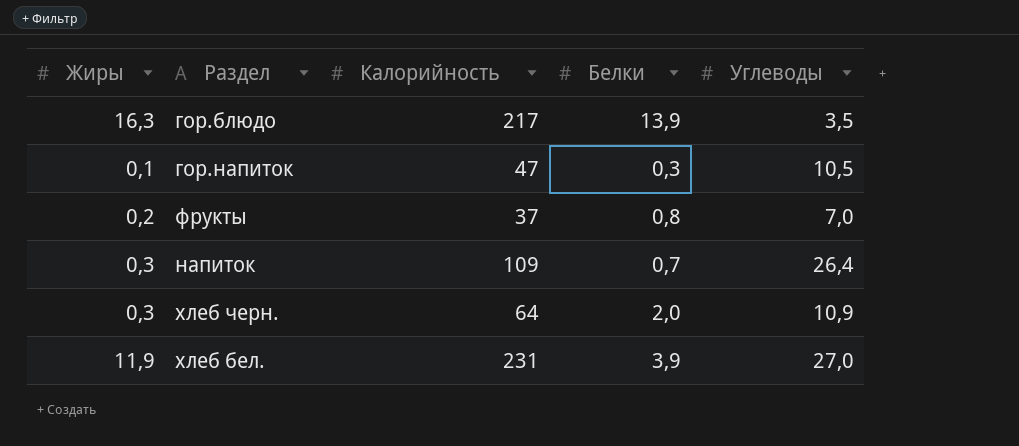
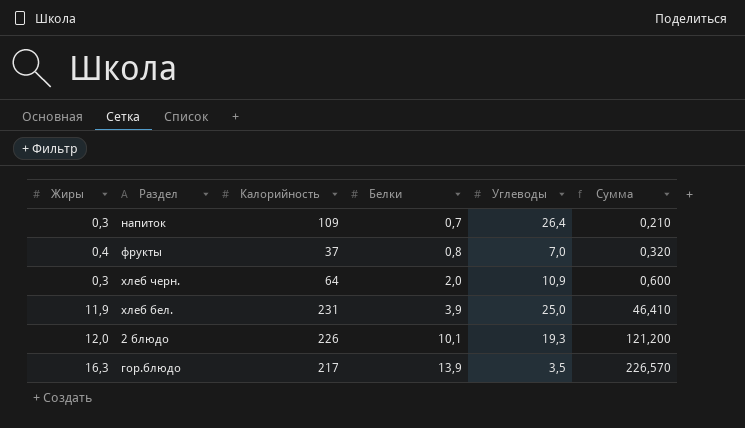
row order: none -> Белки ascending
column Сумма | formula: none -> [Жиры] * [Белки]
row гор.напиток: 0,1 | 47 | 0,3 | 10,5 -> none
фрукты | Жиры: 0,2 -> 0,4
хлеб бел. | Углеводы: 27,0 -> 25,0
row 2 блюдо: none -> 12,0 | 226 | 10,1 | 19,3 | 121,200

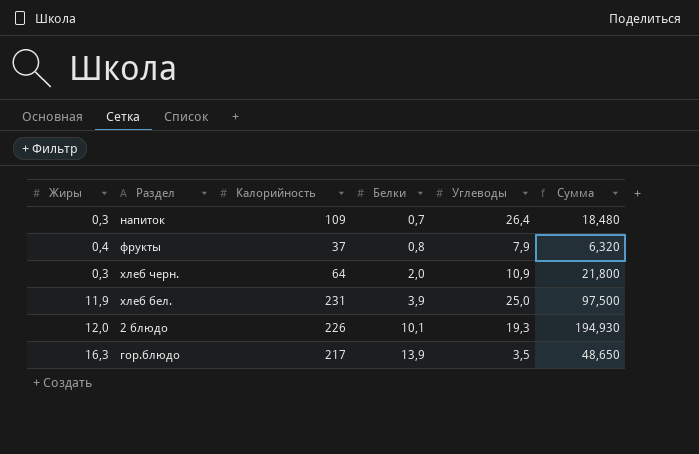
column Сумма | formula: [Жиры] * [Белки] -> [Белки] * [Углеводы]
фрукты | Углеводы: 7,0 -> 7,9

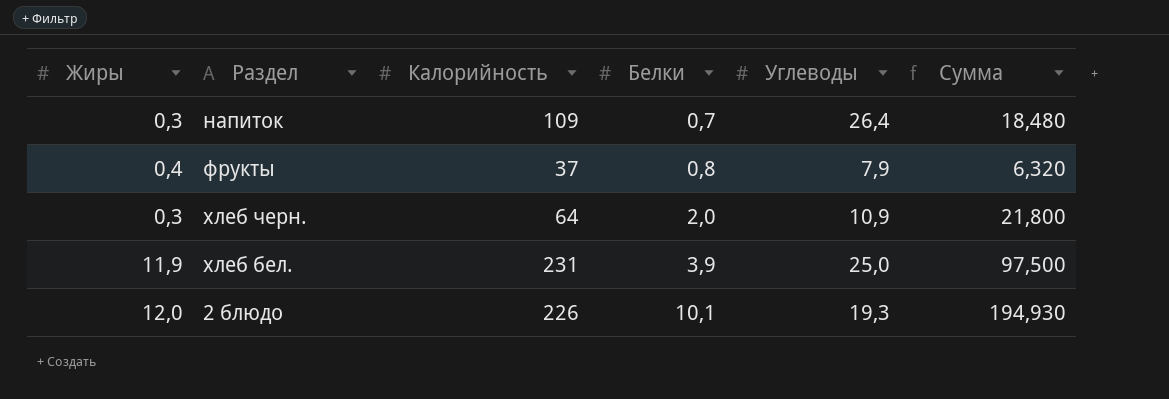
row гор.блюдо: 16,3 | 217 | 13,9 | 3,5 | 48,650 -> none

